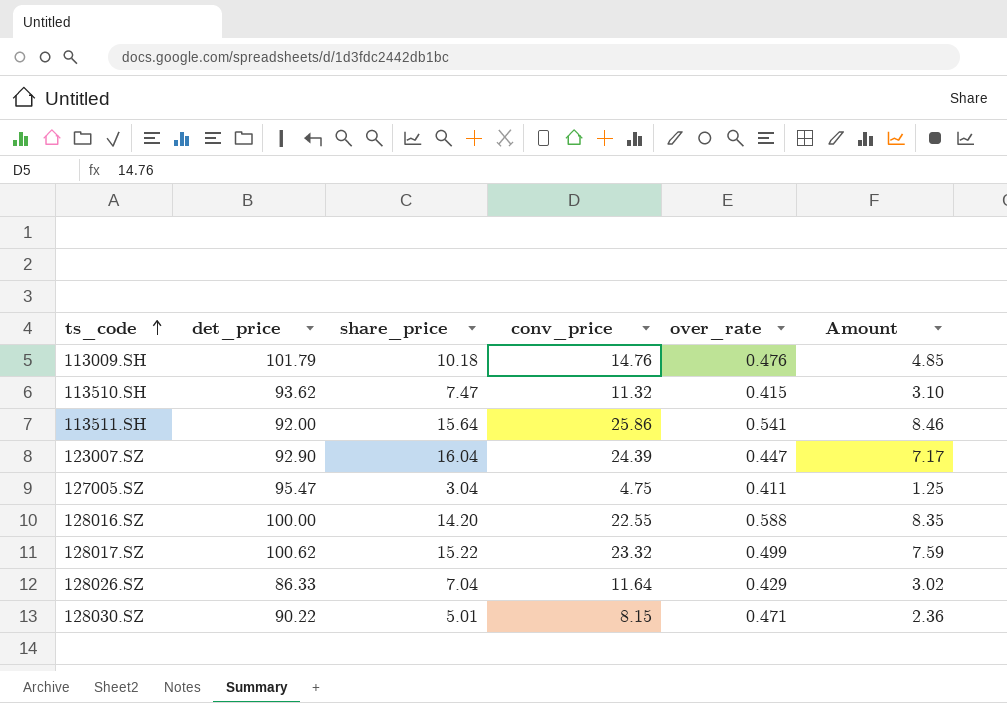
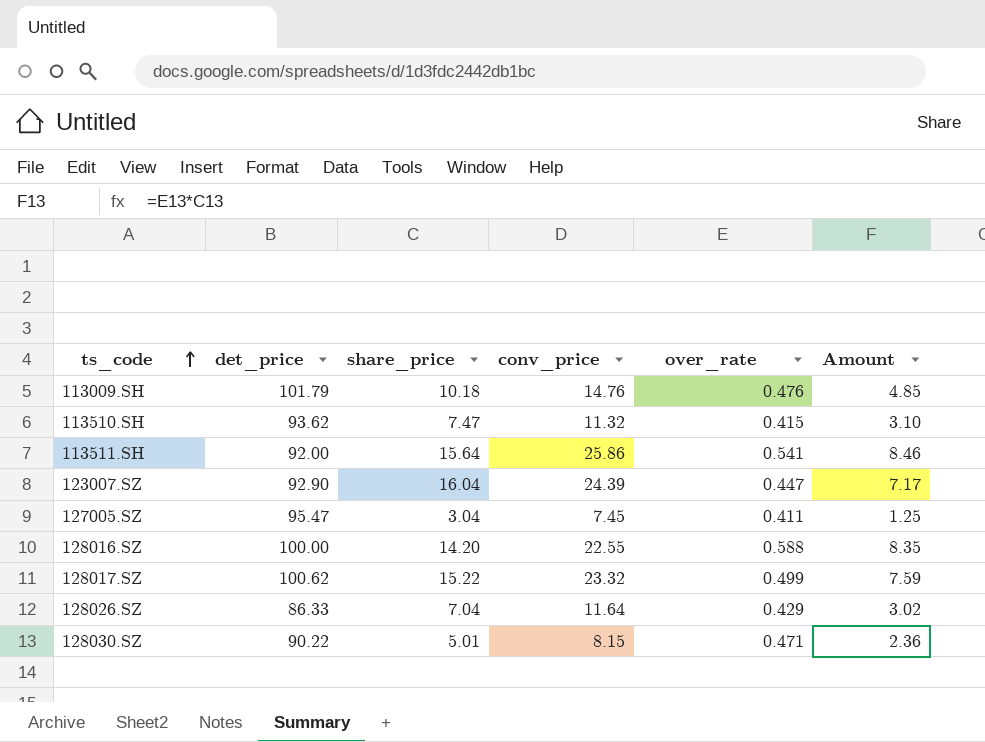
127005.SZ | conv_price: 4.75 -> 7.45

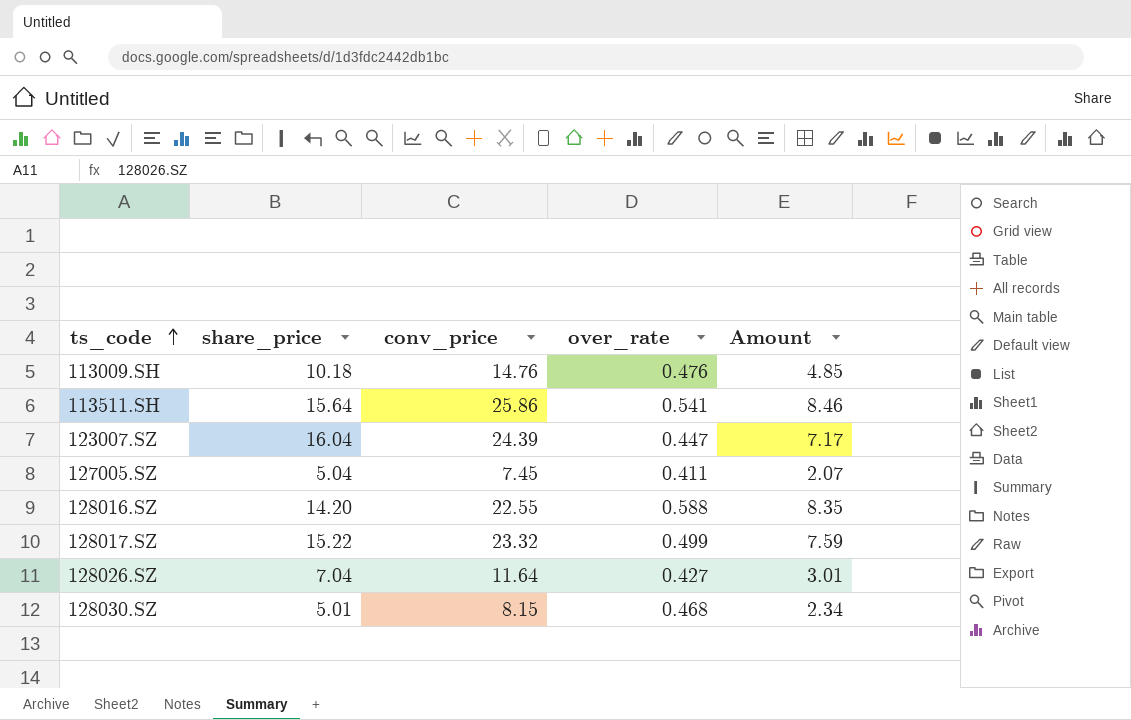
column det_price | position: 2 -> none
row 113510.SH: 93.62 | 7.47 | 11.32 | 0.415 | 3.10 -> none
127005.SZ | share_price: 3.04 -> 5.04
127005.SZ | Amount: 1.25 -> 2.07
128026.SZ | over_rate: 0.429 -> 0.427
128026.SZ | Amount: 3.02 -> 3.01
128030.SZ | over_rate: 0.471 -> 0.468
128030.SZ | Amount: 2.36 -> 2.34

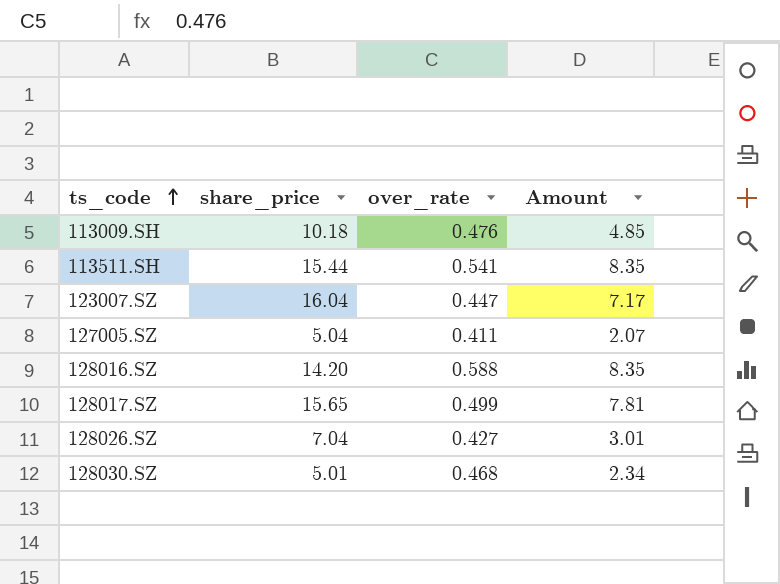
column conv_price | position: 3 -> none
113511.SH | share_price: 15.64 -> 15.44
113511.SH | Amount: 8.46 -> 8.35
128017.SZ | share_price: 15.22 -> 15.65
128017.SZ | Amount: 7.59 -> 7.81

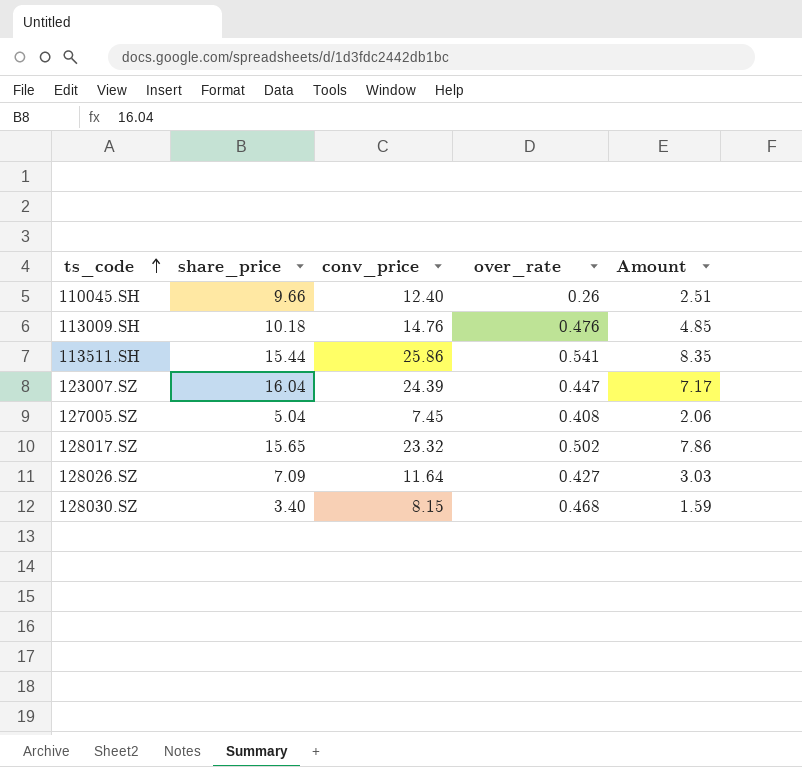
column conv_price | position: none -> 3
row 128016.SZ: 14.20 | 0.588 | 8.35 -> none
row 110045.SH: none -> 9.66 | 12.40 | 0.26 | 2.51
127005.SZ | over_rate: 0.411 -> 0.408
127005.SZ | Amount: 2.07 -> 2.06
128017.SZ | over_rate: 0.499 -> 0.502
128017.SZ | Amount: 7.81 -> 7.86
128026.SZ | share_price: 7.04 -> 7.09
128026.SZ | Amount: 3.01 -> 3.03
128030.SZ | share_price: 5.01 -> 3.40
128030.SZ | Amount: 2.34 -> 1.59

